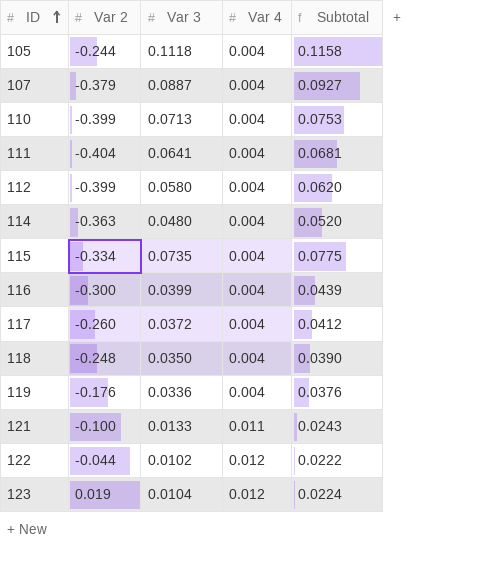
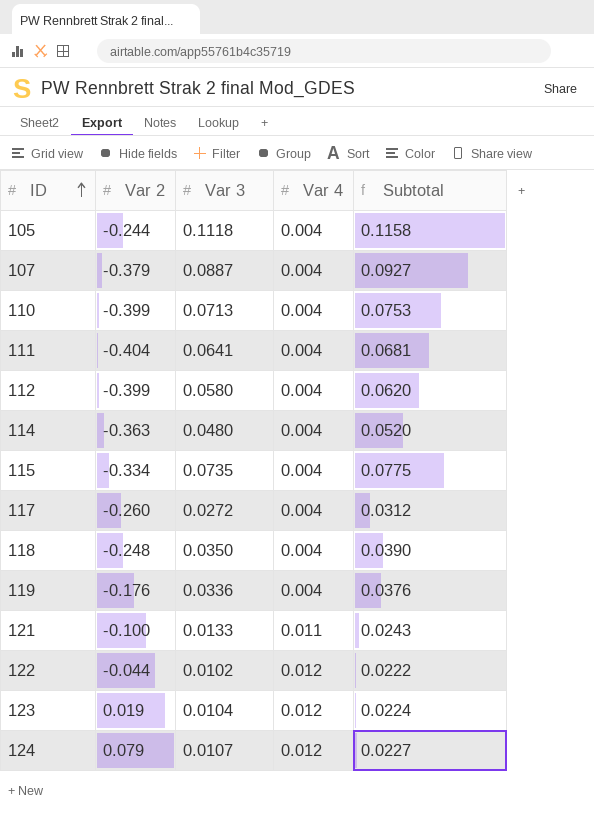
row 116: -0.300 | 0.0399 | 0.004 | 0.0439 -> none
117 | Var 3: 0.0372 -> 0.0272
117 | Subtotal: 0.0412 -> 0.0312
row 124: none -> 0.079 | 0.0107 | 0.012 | 0.0227

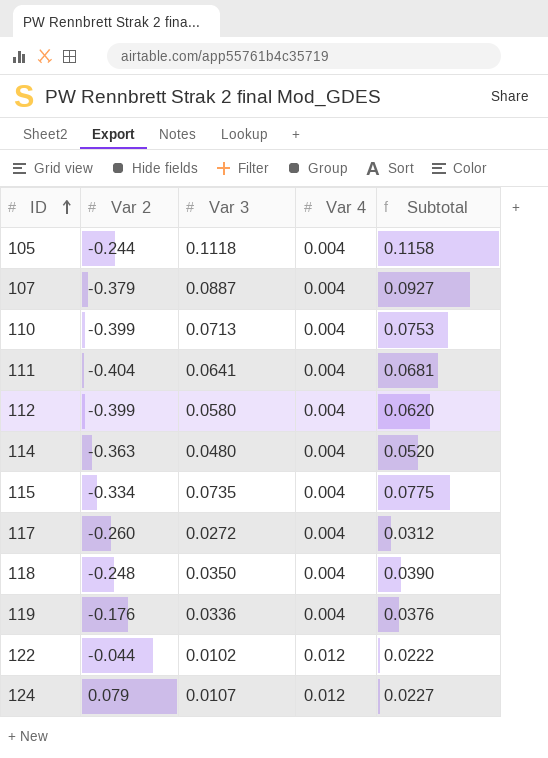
row 121: -0.100 | 0.0133 | 0.011 | 0.0243 -> none
row 123: 0.019 | 0.0104 | 0.012 | 0.0224 -> none

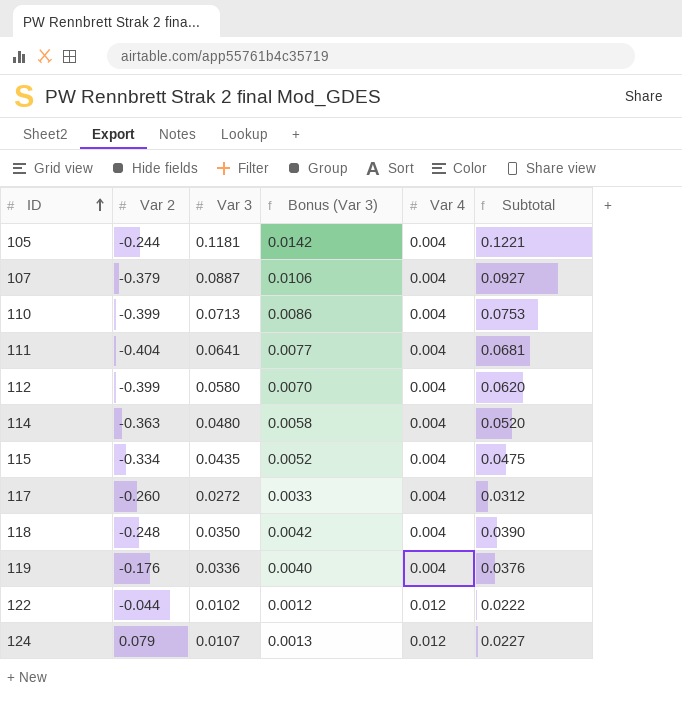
column Bonus (Var 3) | formula: none -> [Var 3] * 0.12
105 | Var 3: 0.1118 -> 0.1181
105 | Subtotal: 0.1158 -> 0.1221
115 | Var 3: 0.0735 -> 0.0435
115 | Subtotal: 0.0775 -> 0.0475

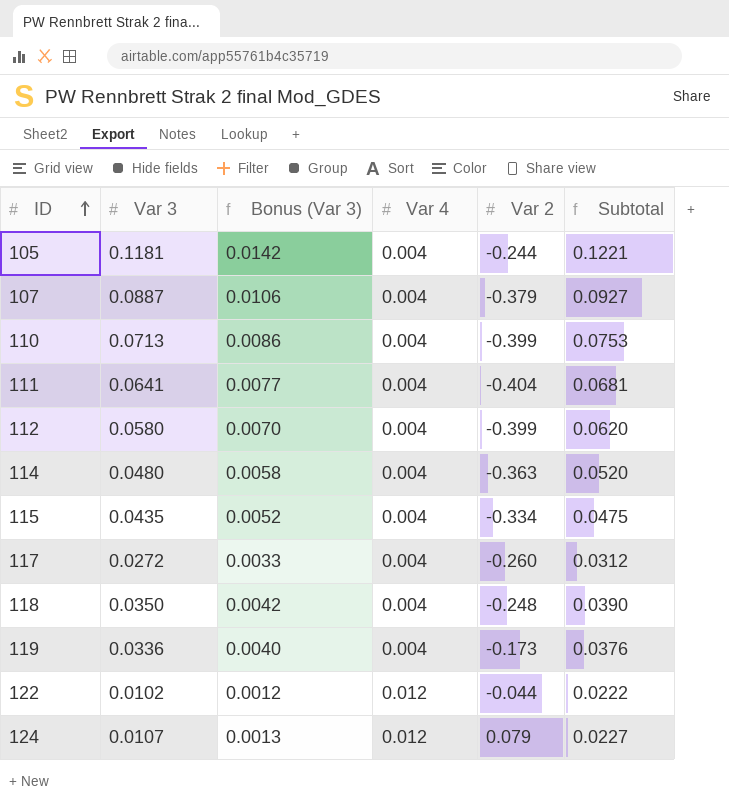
column Var 2 | position: 2 -> 5
119 | Var 2: -0.176 -> -0.173

